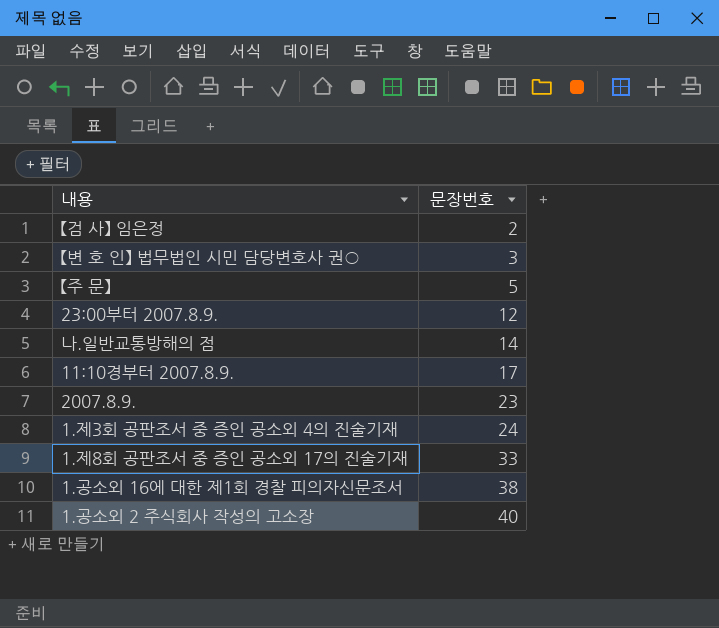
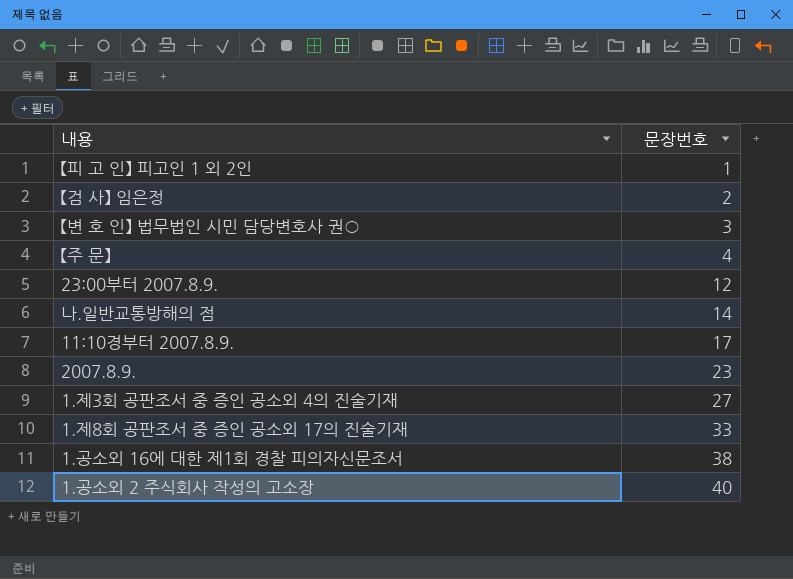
row 【피 고 인】 피고인 1 외 2인: none -> 1
【주 문】 | 문장번호: 5 -> 4
1.제3회 공판조서 중 증인 공소외 4의 진술기재 | 문장번호: 24 -> 27

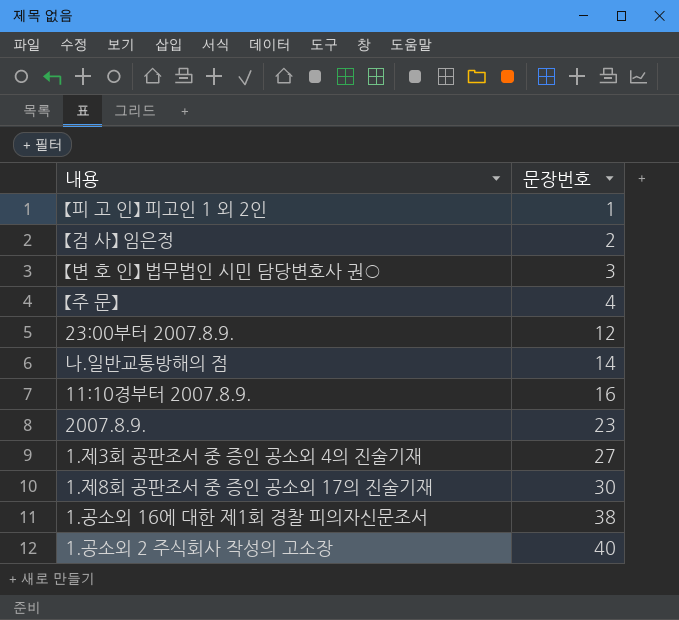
11:10경부터 2007.8.9. | 문장번호: 17 -> 16
1.제8회 공판조서 중 증인 공소외 17의 진술기재 | 문장번호: 33 -> 30

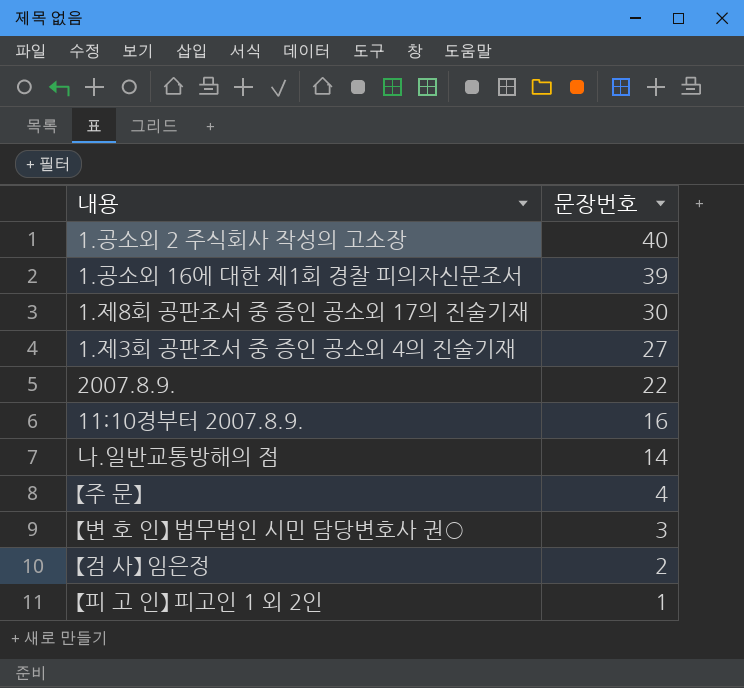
row order: 문장번호 ascending -> 문장번호 descending
row 23:00부터 2007.8.9.: 12 -> none
1.공소외 16에 대한 제1회 경찰 피의자신문조서 | 문장번호: 38 -> 39
2007.8.9. | 문장번호: 23 -> 22

